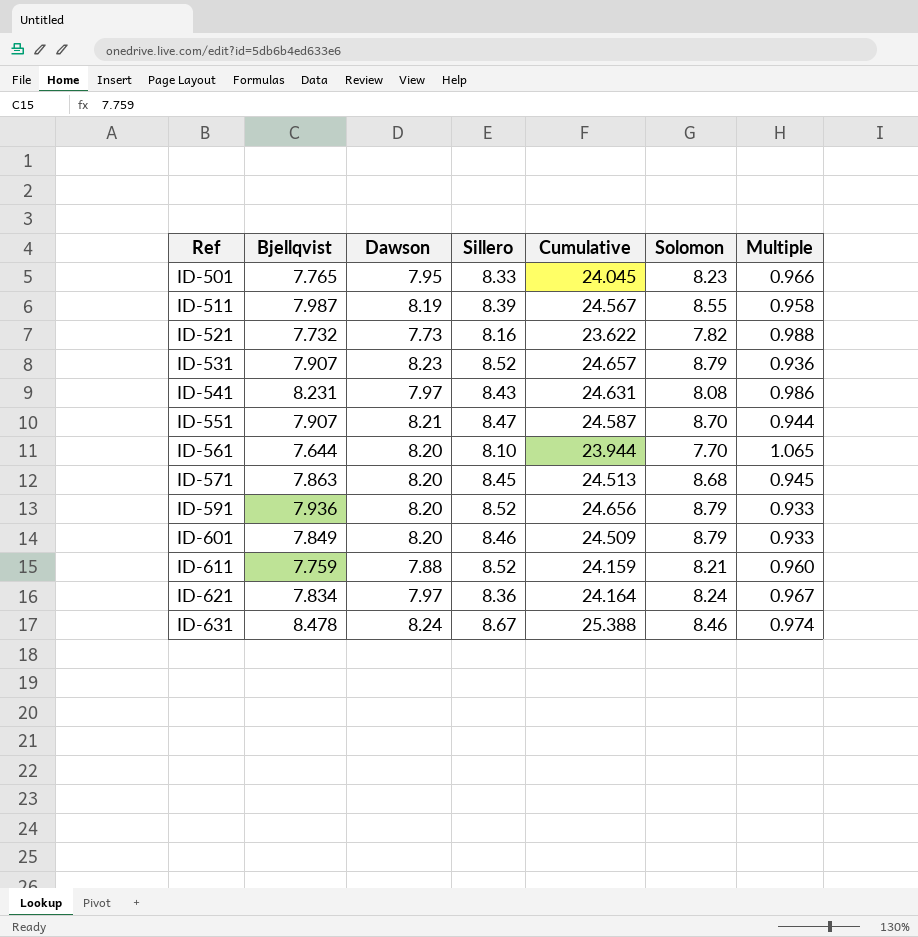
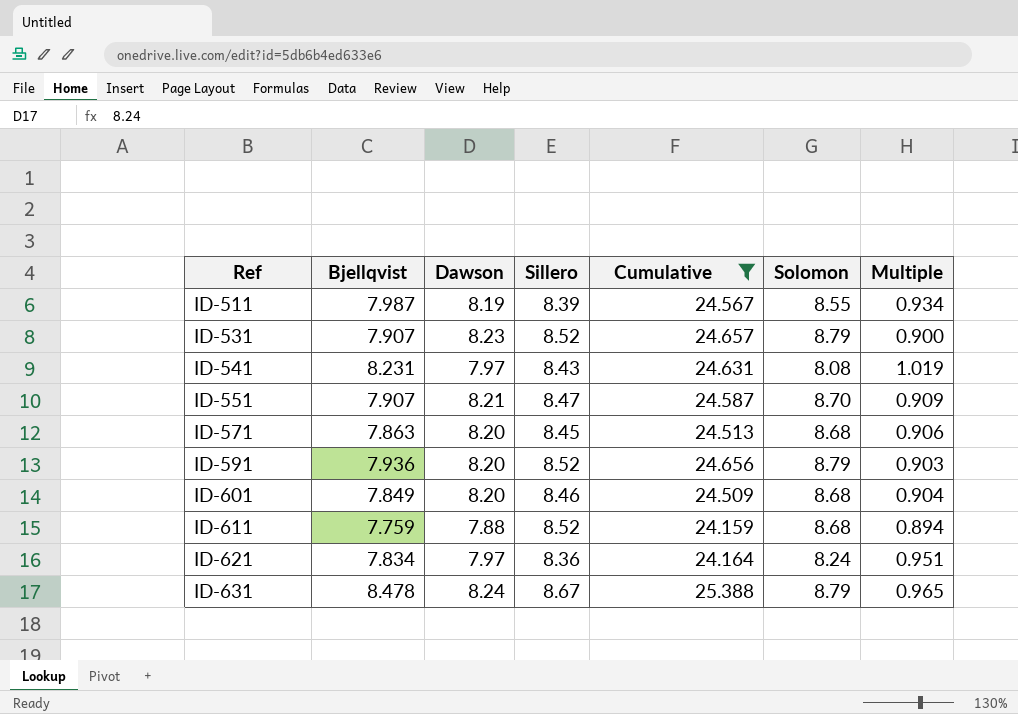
filter: none -> Cumulative >= 24.159
column Multiple | formula: [Dawson] / [Solomon] -> [Bjellqvist] / [Solomon]
ID-601 | Solomon: 8.79 -> 8.68
ID-611 | Solomon: 8.21 -> 8.68
ID-631 | Solomon: 8.46 -> 8.79

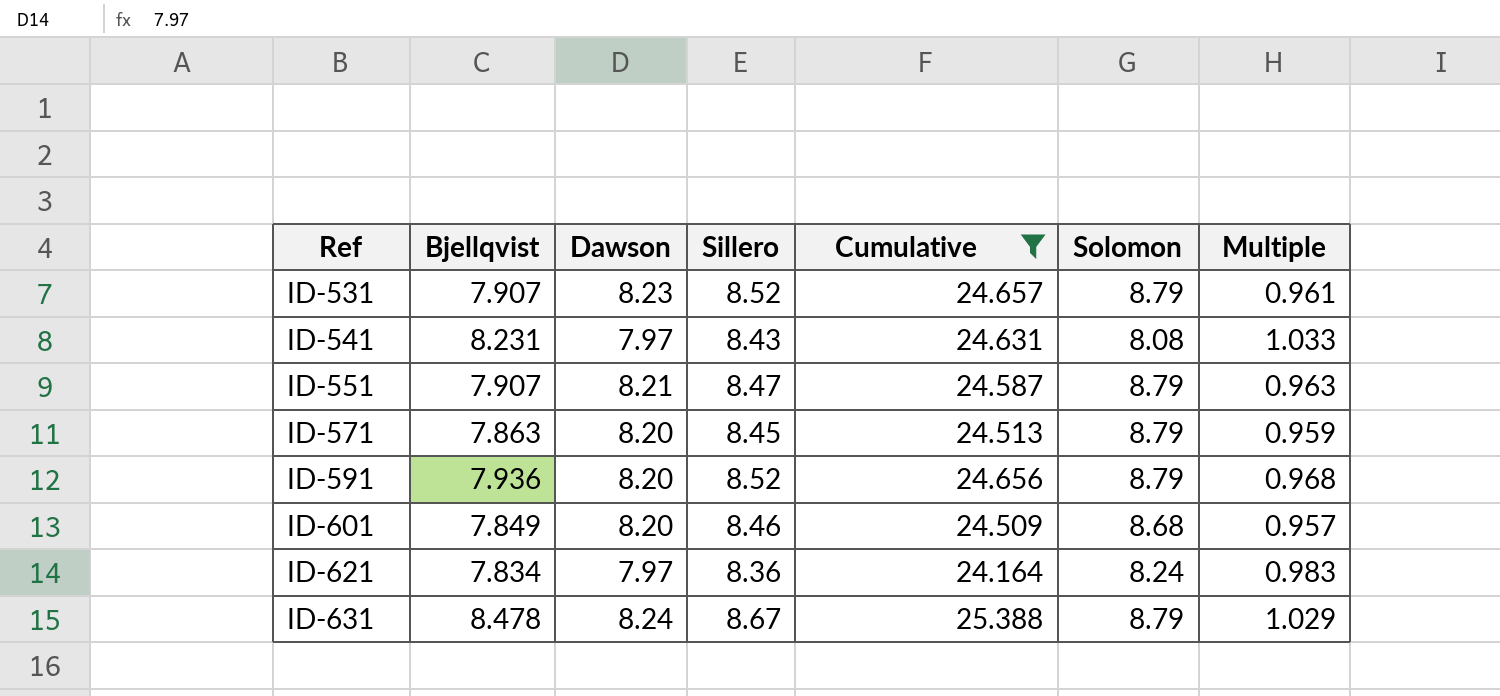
column Multiple | formula: [Bjellqvist] / [Solomon] -> [Bjellqvist] / [Dawson]
row ID-511: 7.987 | 8.19 | 8.39 | 24.567 | 8.55 | 0.934 -> none
row ID-611: 7.759 | 7.88 | 8.52 | 24.159 | 8.68 | 0.894 -> none
ID-551 | Solomon: 8.70 -> 8.79
ID-571 | Solomon: 8.68 -> 8.79

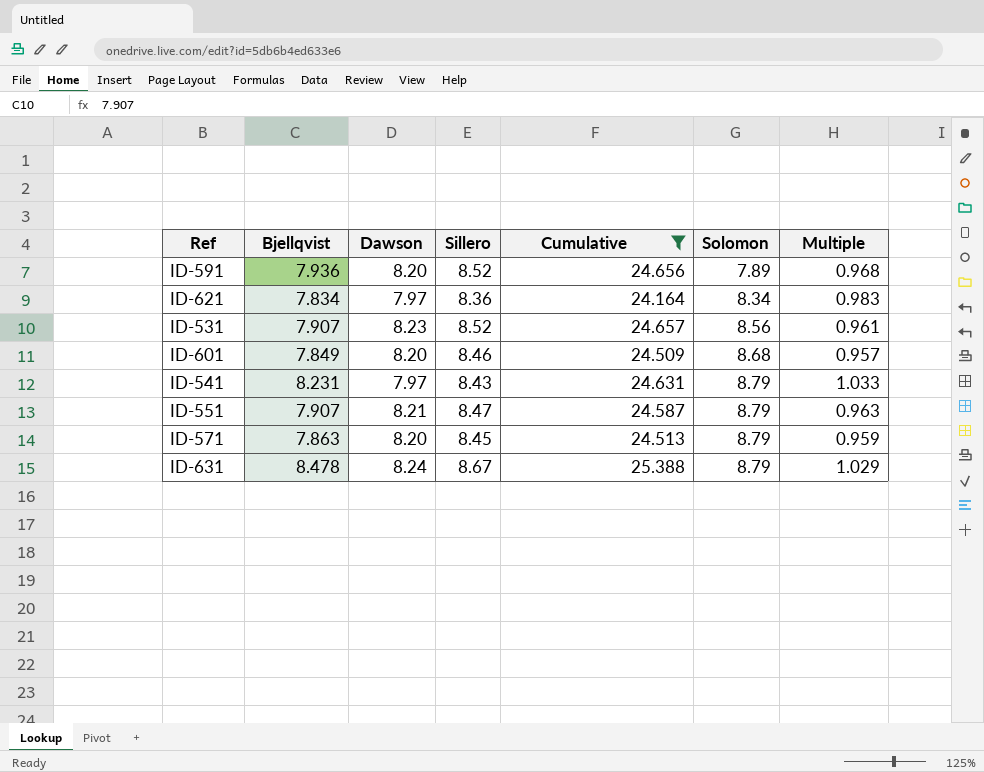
row order: Ref ascending -> Solomon ascending
ID-591 | Solomon: 8.79 -> 7.89
ID-621 | Solomon: 8.24 -> 8.34
ID-531 | Solomon: 8.79 -> 8.56
ID-541 | Solomon: 8.08 -> 8.79

